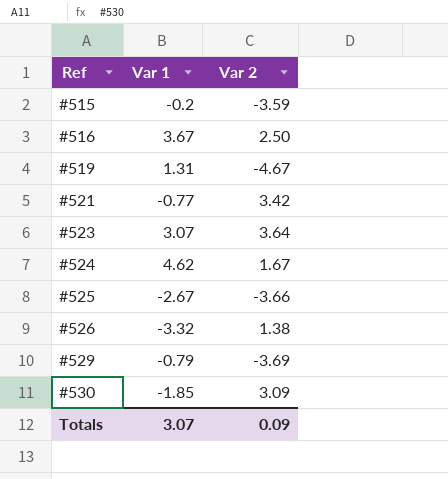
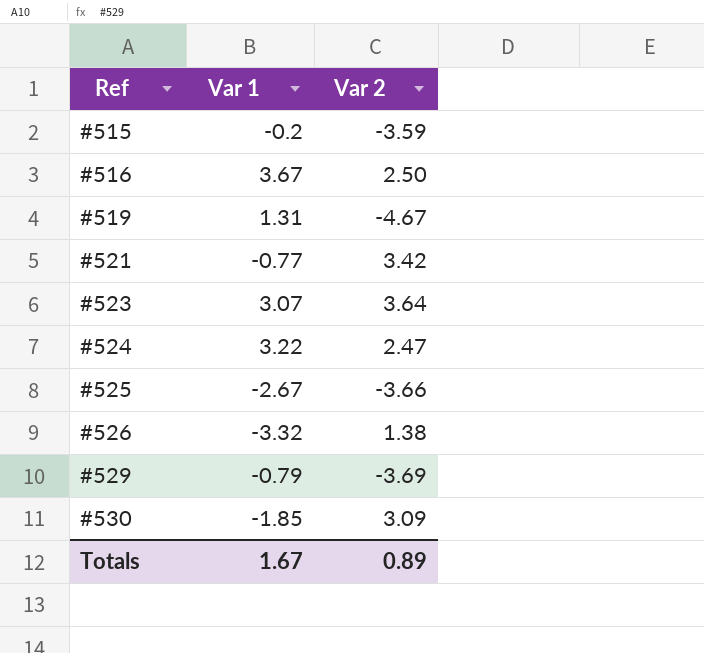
#524 | Var 1: 4.62 -> 3.22
#524 | Var 2: 1.67 -> 2.47
Totals | Var 1: 3.07 -> 1.67
Totals | Var 2: 0.09 -> 0.89

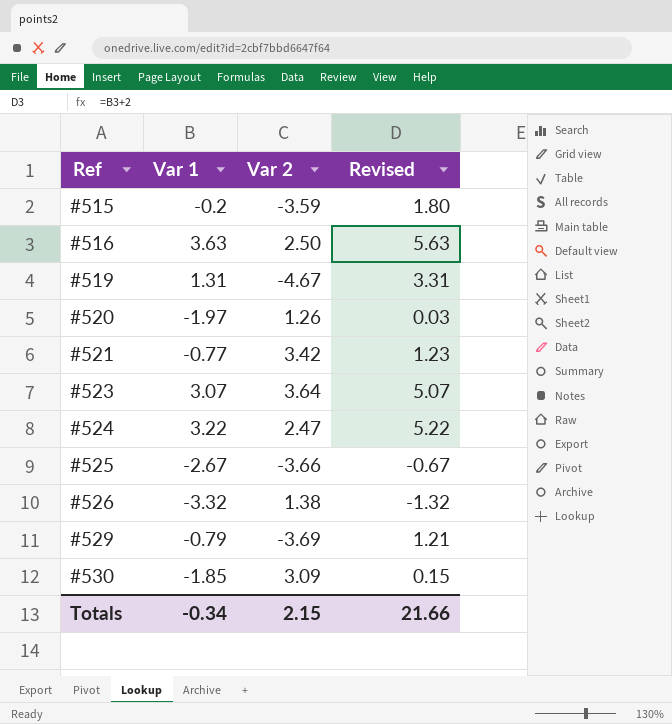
column Revised | formula: none -> [Var 1] + 2
#516 | Var 1: 3.67 -> 3.63
row #520: none -> -1.97 | 1.26 | 0.03
Totals | Var 1: 1.67 -> -0.34
Totals | Var 2: 0.89 -> 2.15

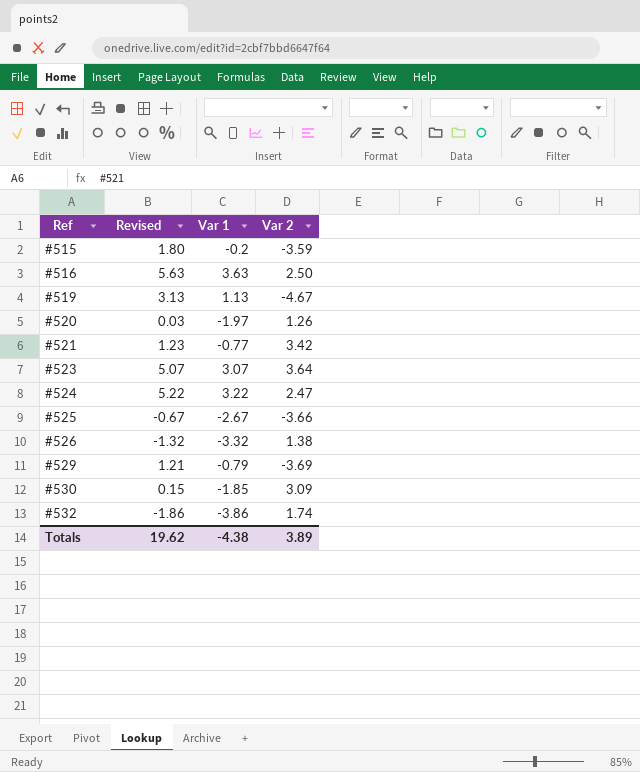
column Revised | position: 4 -> 2
#519 | Revised: 3.31 -> 3.13
#519 | Var 1: 1.31 -> 1.13
row #532: none -> -1.86 | -3.86 | 1.74
Totals | Revised: 21.66 -> 19.62
Totals | Var 1: -0.34 -> -4.38
Totals | Var 2: 2.15 -> 3.89

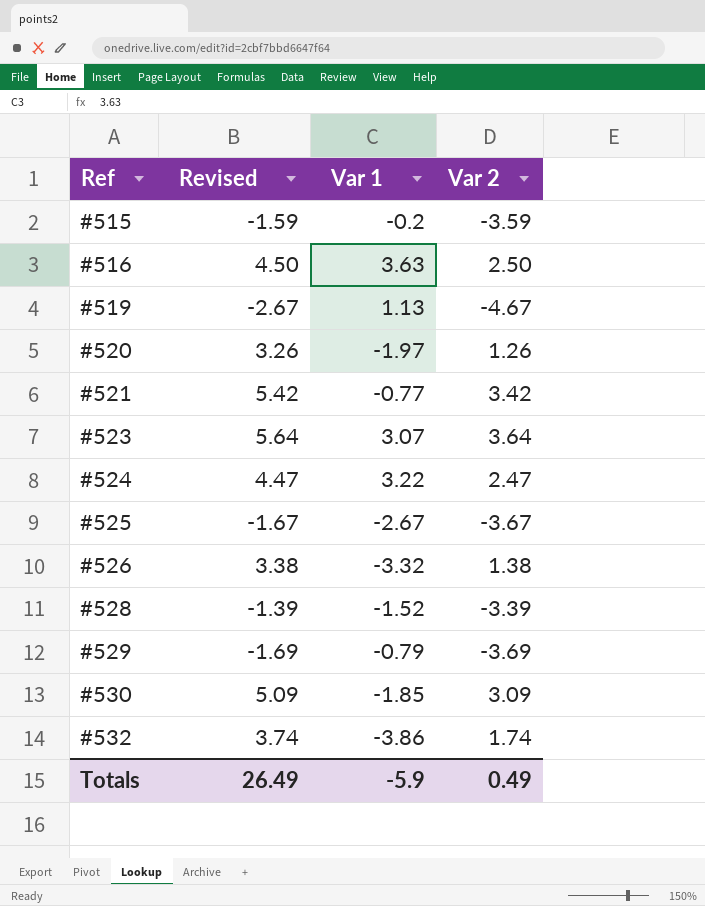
column Revised | formula: [Var 1] + 2 -> [Var 2] + 2
#525 | Var 2: -3.66 -> -3.67
row #528: none -> -1.39 | -1.52 | -3.39
Totals | Revised: 19.62 -> 26.49
Totals | Var 1: -4.38 -> -5.9
Totals | Var 2: 3.89 -> 0.49

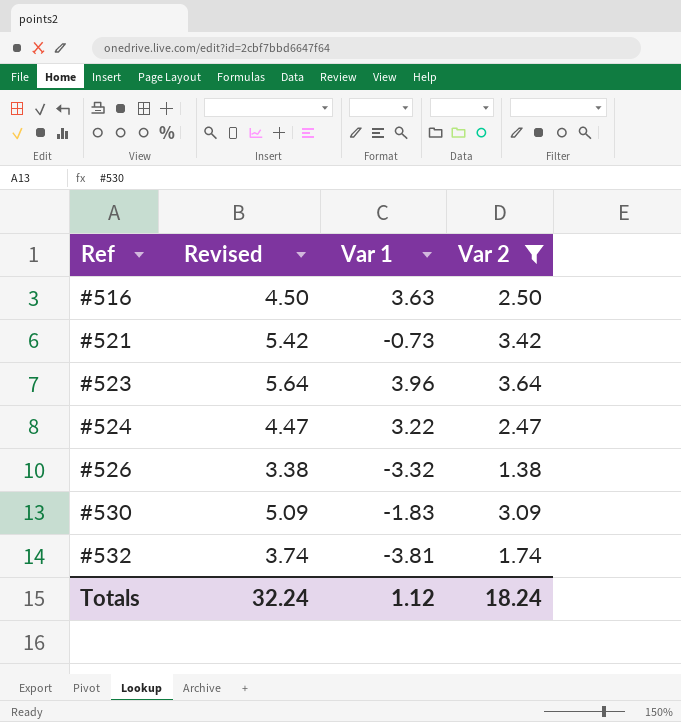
filter: none -> Var 2 >= 1.38
#521 | Var 1: -0.77 -> -0.73
#523 | Var 1: 3.07 -> 3.96
#530 | Var 1: -1.85 -> -1.83
#532 | Var 1: -3.86 -> -3.81
Totals | Revised: 26.49 -> 32.24
Totals | Var 1: -5.9 -> 1.12
Totals | Var 2: 0.49 -> 18.24

